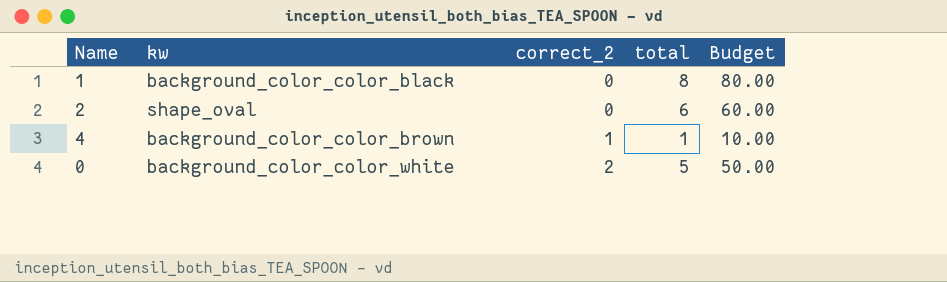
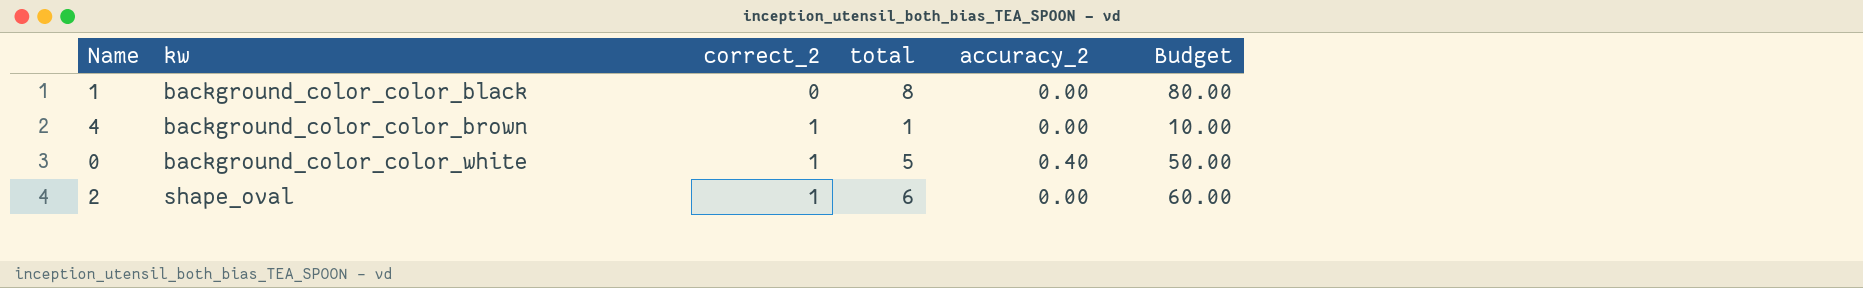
row order: correct_2 ascending -> kw ascending
column accuracy_2 | position: none -> 5
0 | correct_2: 2 -> 1
2 | correct_2: 0 -> 1

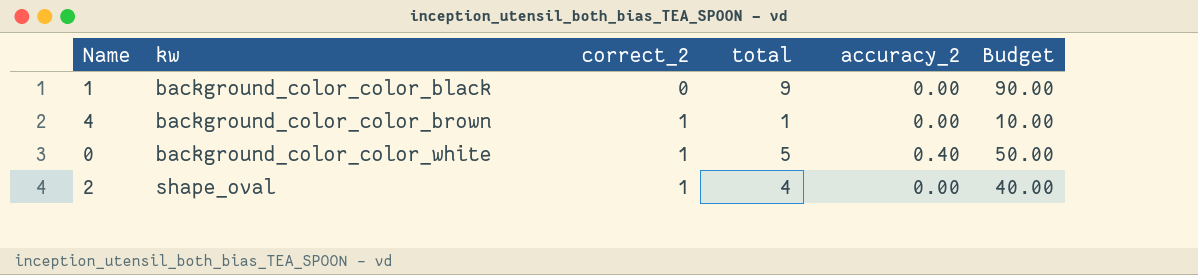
1 | total: 8 -> 9
1 | Budget: 80.00 -> 90.00
2 | total: 6 -> 4
2 | Budget: 60.00 -> 40.00

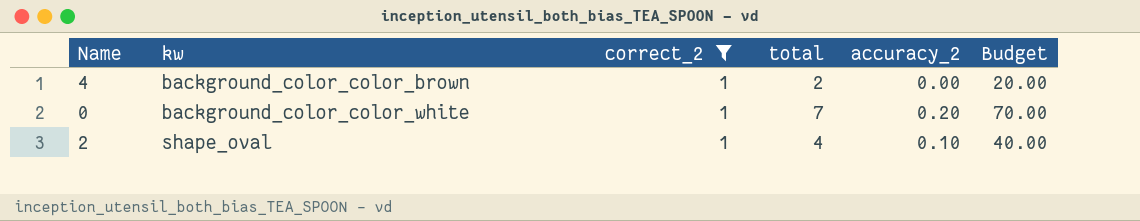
filter: none -> correct_2 = 1
4 | total: 1 -> 2
4 | Budget: 10.00 -> 20.00
0 | total: 5 -> 7
0 | accuracy_2: 0.40 -> 0.20
0 | Budget: 50.00 -> 70.00
2 | accuracy_2: 0.00 -> 0.10

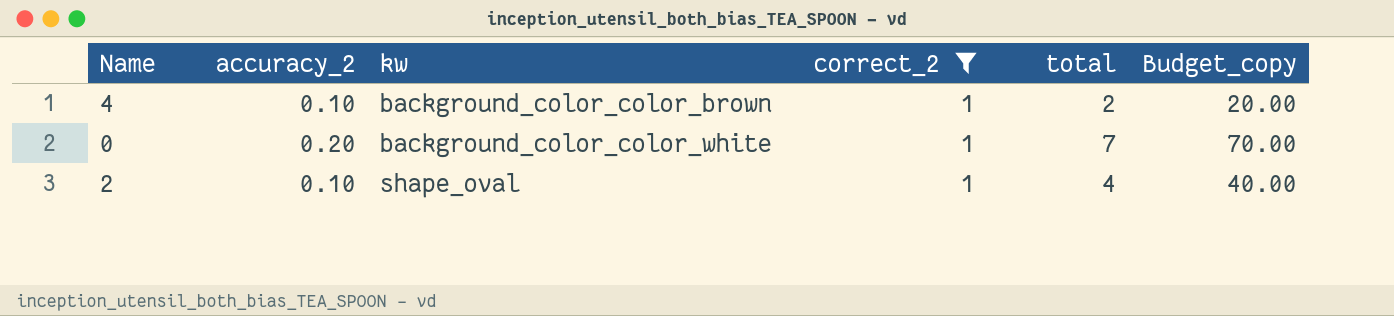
column accuracy_2 | position: 5 -> 2
column name: Budget -> Budget_copy
4 | accuracy_2: 0.00 -> 0.10

